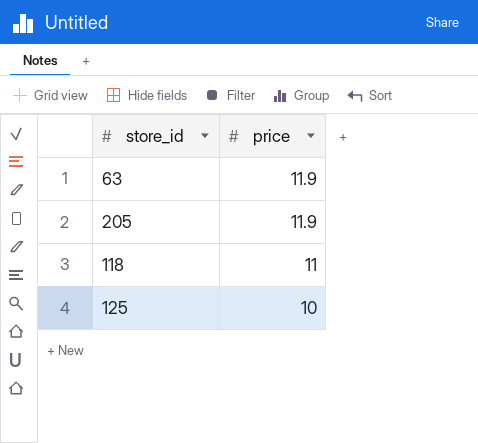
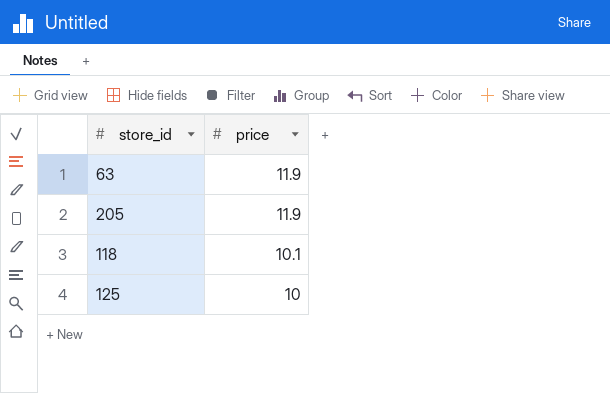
118 | price: 11 -> 10.1

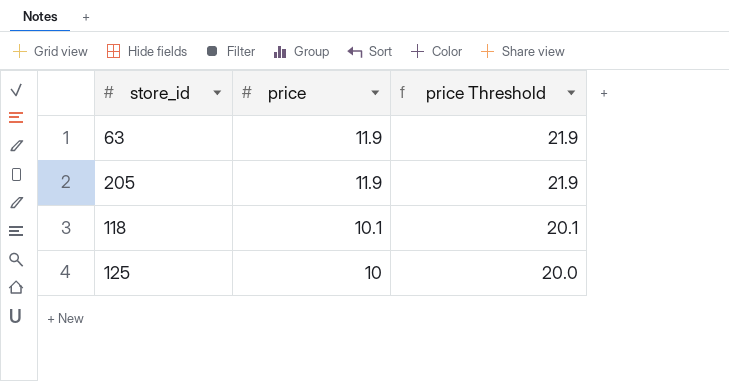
column price Threshold | formula: none -> [price] + 10

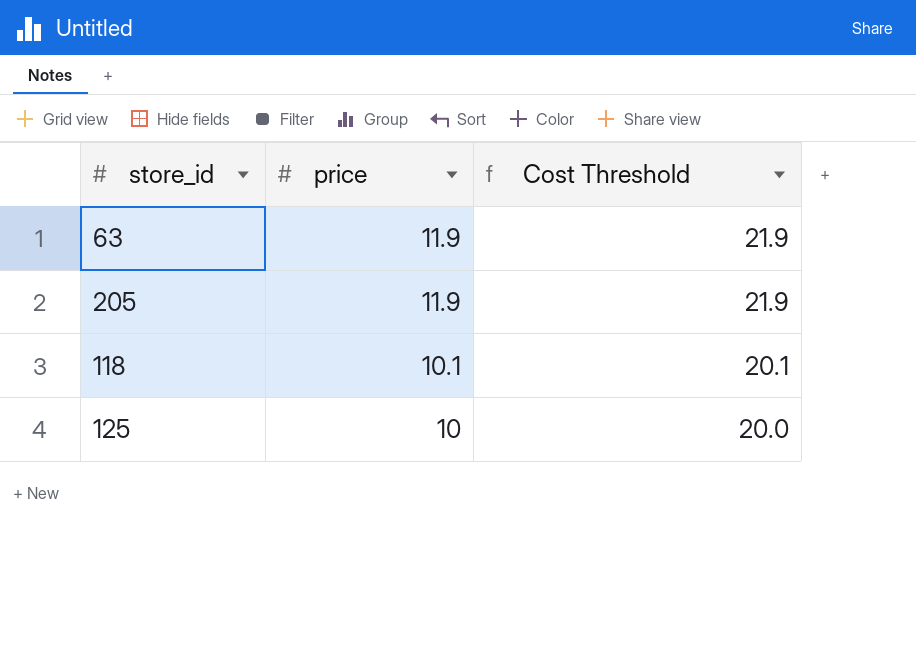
column name: price Threshold -> Cost Threshold

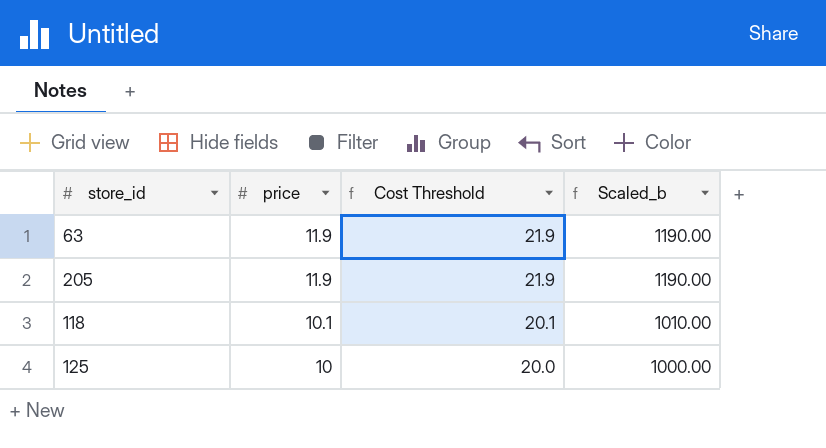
column Scaled_b | formula: none -> [price] * 100

